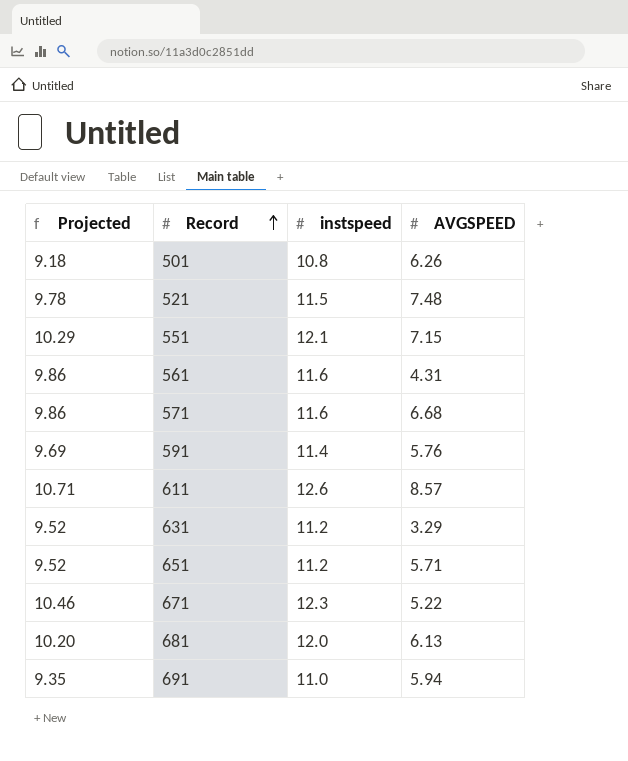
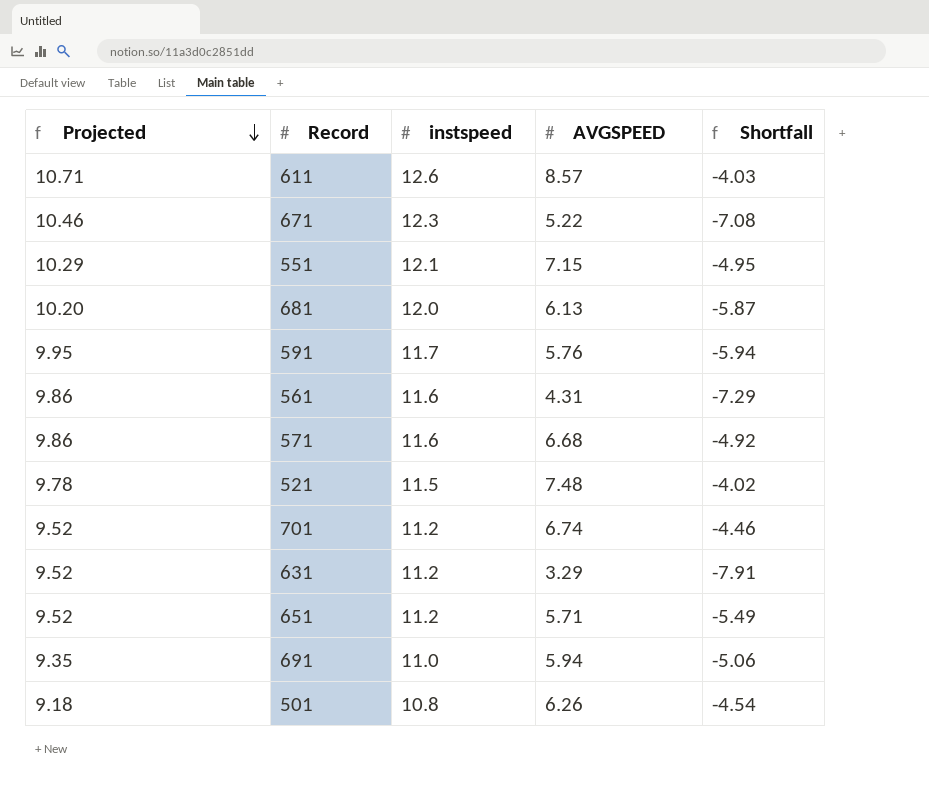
row order: Record ascending -> Projected descending
column Shortfall | formula: none -> [AVGSPEED] - [instspeed]
591 | Projected: 9.69 -> 9.95
591 | instspeed: 11.4 -> 11.7
row 701: none -> 9.52 | 11.2 | 6.74 | -4.46

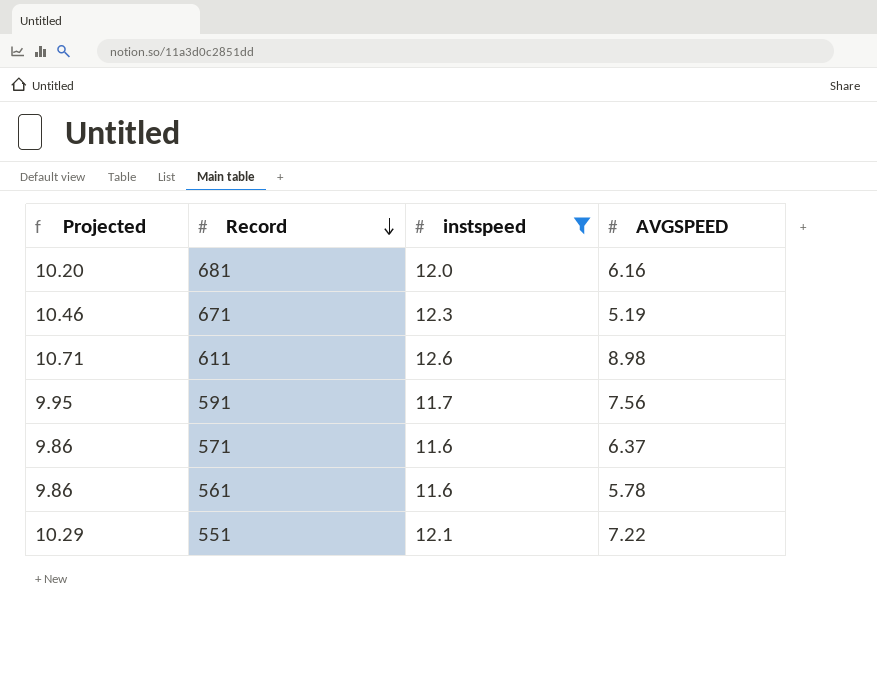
filter: none -> instspeed >= 11.6
row order: Projected descending -> Record descending
column Shortfall | formula: [AVGSPEED] - [instspeed] -> none
681 | AVGSPEED: 6.13 -> 6.16
671 | AVGSPEED: 5.22 -> 5.19
611 | AVGSPEED: 8.57 -> 8.98
591 | AVGSPEED: 5.76 -> 7.56
571 | AVGSPEED: 6.68 -> 6.37
561 | AVGSPEED: 4.31 -> 5.78
551 | AVGSPEED: 7.15 -> 7.22

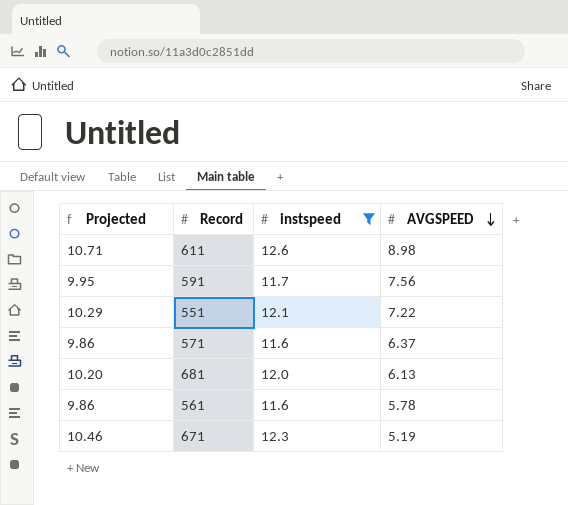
row order: Record descending -> AVGSPEED descending
681 | AVGSPEED: 6.16 -> 6.13

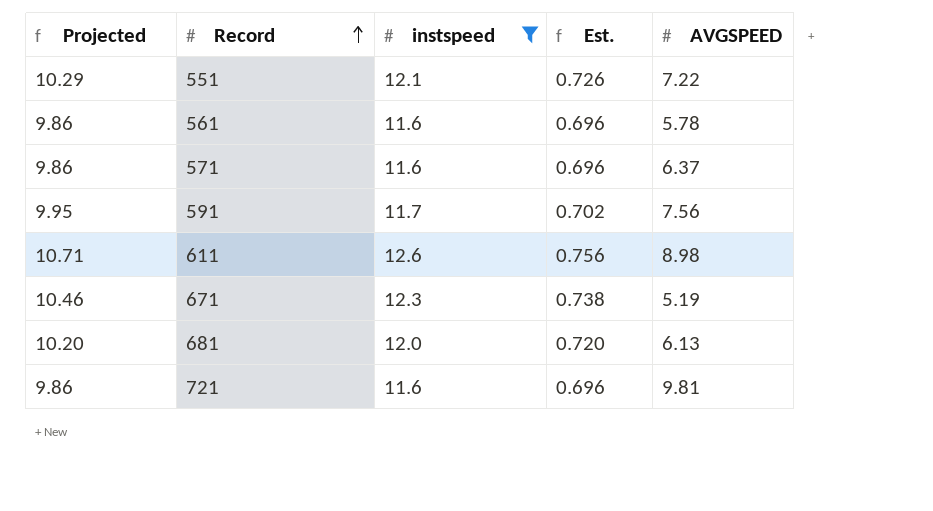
row order: AVGSPEED descending -> Record ascending
column Est. | formula: none -> [instspeed] * 0.06
row 721: none -> 9.86 | 11.6 | 0.696 | 9.81

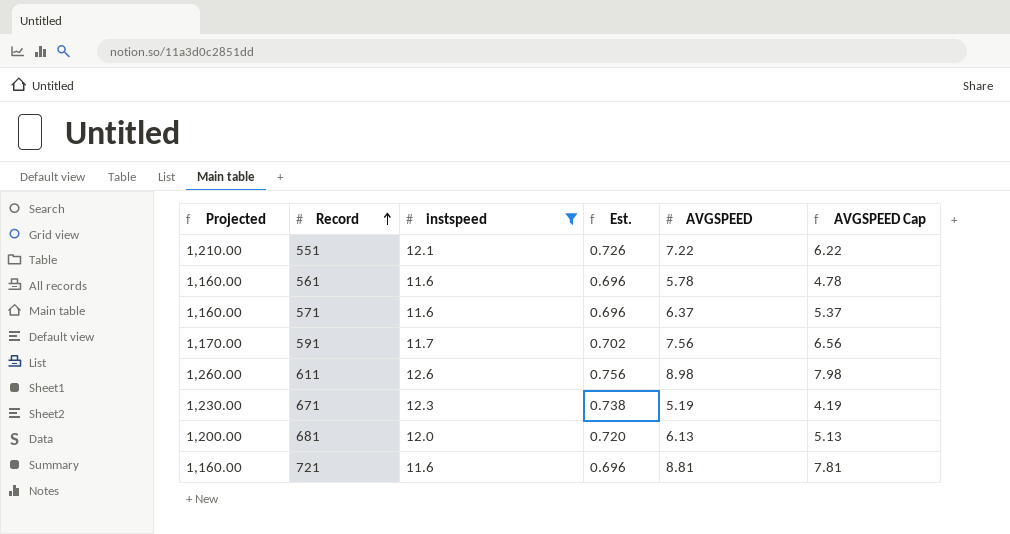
column Projected | formula: [instspeed] * 0.85 -> [instspeed] * 100
column AVGSPEED Cap | formula: none -> [AVGSPEED] - 1
721 | AVGSPEED: 9.81 -> 8.81

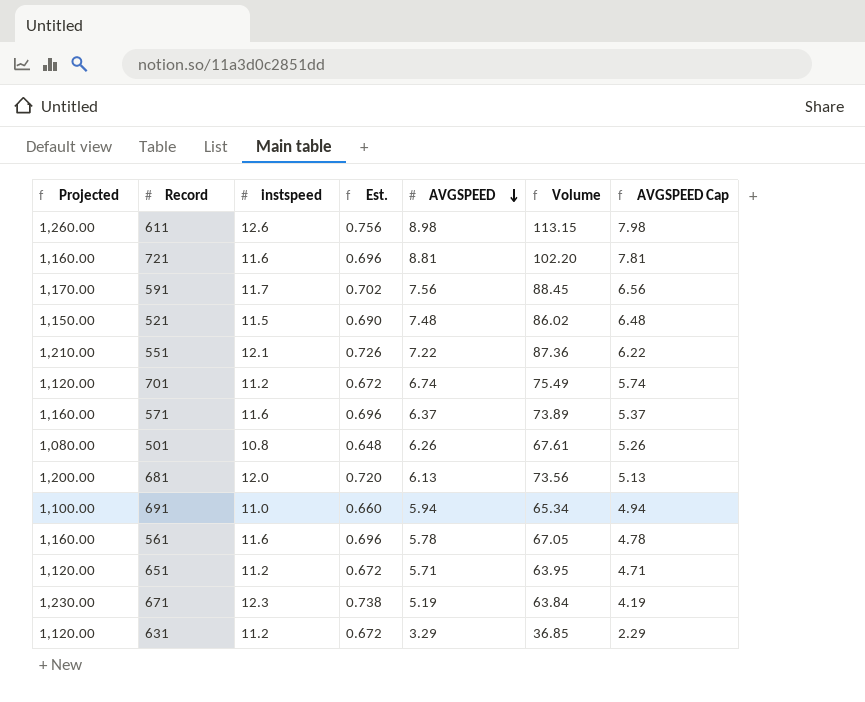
filter: instspeed >= 11.6 -> none
row order: Record ascending -> AVGSPEED descending
column Volume | formula: none -> [instspeed] * [AVGSPEED]

